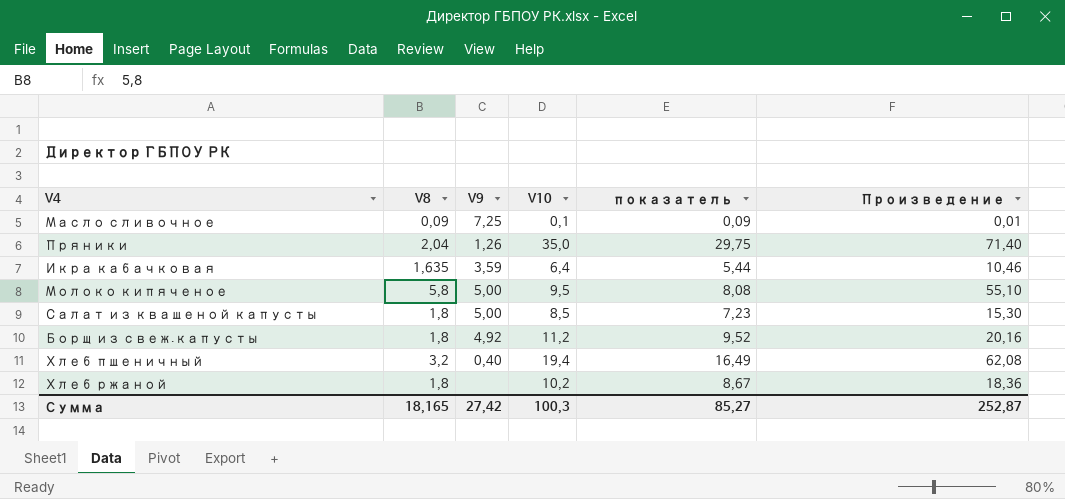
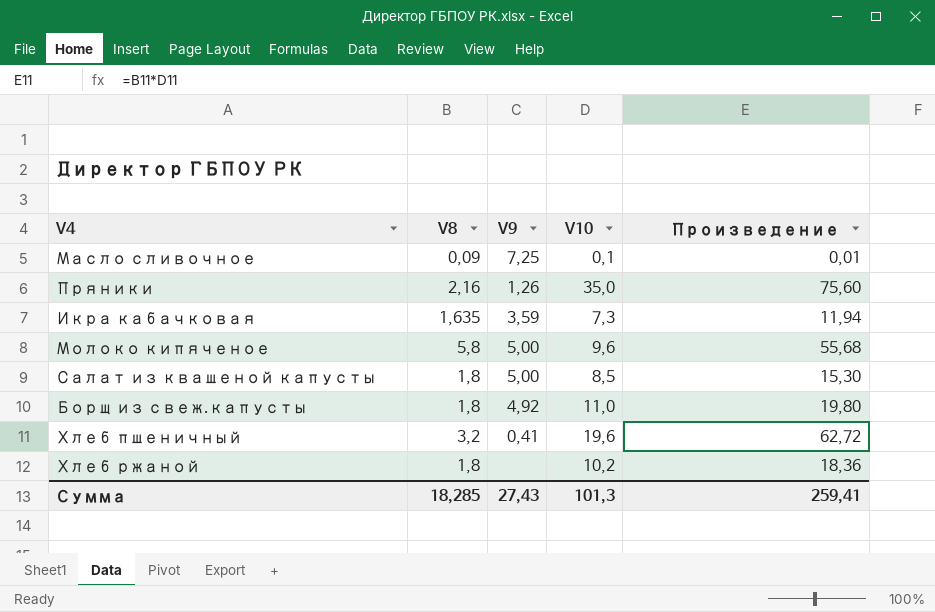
column показатель | formula: [V10] * 0,85 -> none
Пряники | V8: 2,04 -> 2,16
Пряники | Произведение: 71,40 -> 75,60
Икра кабачковая | V10: 6,4 -> 7,3
Икра кабачковая | Произведение: 10,46 -> 11,94
Молоко кипяченое | V10: 9,5 -> 9,6
Молоко кипяченое | Произведение: 55,10 -> 55,68
Борщ из свеж.капусты | V10: 11,2 -> 11,0
Борщ из свеж.капусты | Произведение: 20,16 -> 19,80
Хлеб пшеничный | V9: 0,40 -> 0,41
Хлеб пшеничный | V10: 19,4 -> 19,6
Хлеб пшеничный | Произведение: 62,08 -> 62,72
Сумма | V8: 18,165 -> 18,285
Сумма | V9: 27,42 -> 27,43
Сумма | V10: 100,3 -> 101,3
Сумма | Произведение: 252,87 -> 259,41

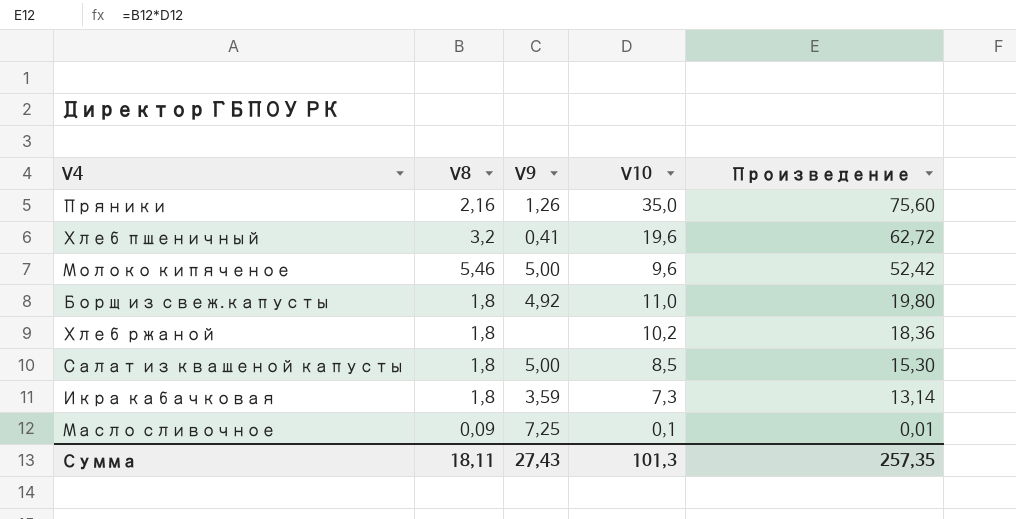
row order: none -> Произведение descending
Молоко кипяченое | V8: 5,8 -> 5,46
Молоко кипяченое | Произведение: 55,68 -> 52,42
Икра кабачковая | V8: 1,635 -> 1,8
Икра кабачковая | Произведение: 11,94 -> 13,14
Сумма | V8: 18,285 -> 18,11
Сумма | Произведение: 259,41 -> 257,35

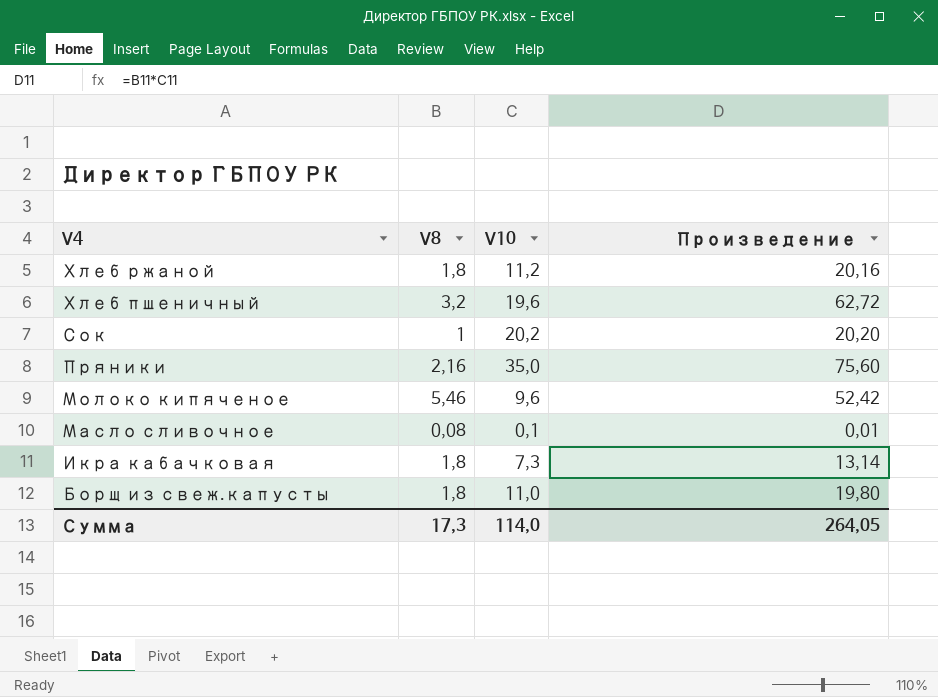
row order: Произведение descending -> V4 descending
column V9 | position: 3 -> none
row Салат из квашеной капусты: 1,8 | 5,00 | 8,5 | 15,30 -> none
Хлеб ржаной | V10: 10,2 -> 11,2
Хлеб ржаной | Произведение: 18,36 -> 20,16
row Сок: none -> 1 | 20,2 | 20,20
Масло сливочное | V8: 0,09 -> 0,08
Сумма | V8: 18,11 -> 17,3
Сумма | V10: 101,3 -> 114,0
Сумма | Произведение: 257,35 -> 264,05

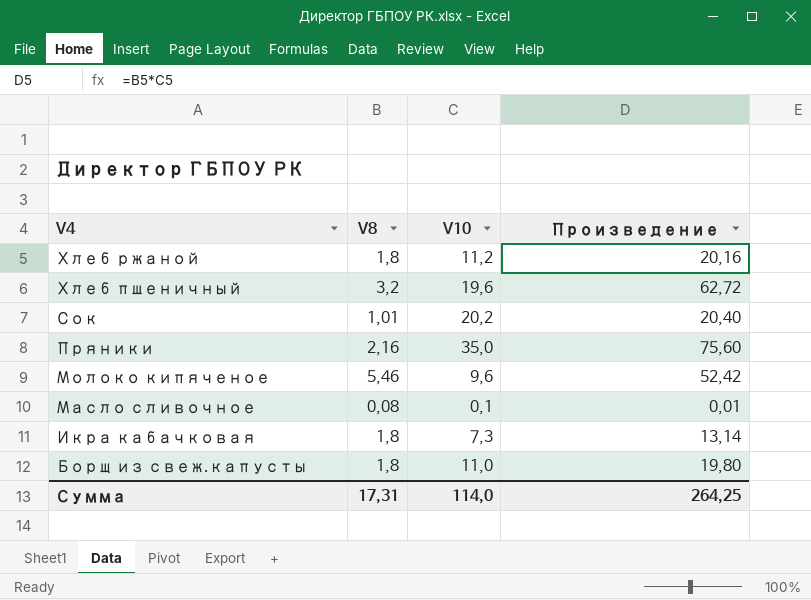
Сок | V8: 1 -> 1,01
Сок | Произведение: 20,20 -> 20,40
Сумма | V8: 17,3 -> 17,31
Сумма | Произведение: 264,05 -> 264,25

